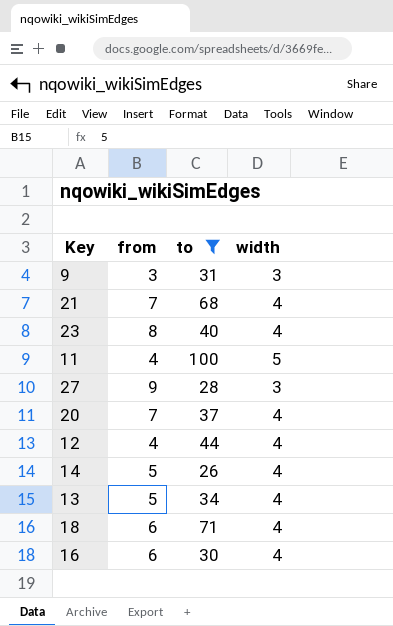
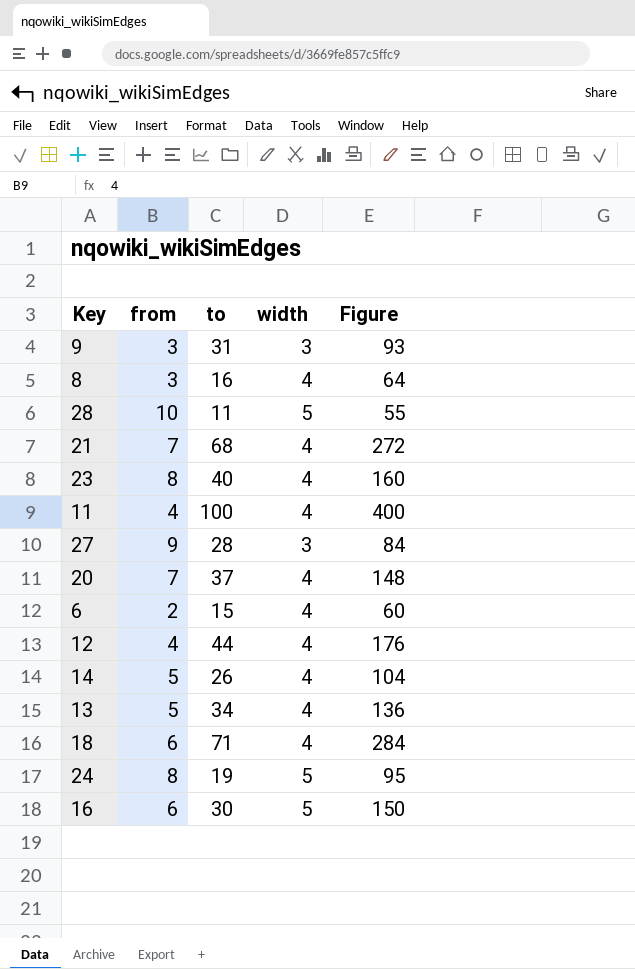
filter: to >= 26 -> none
column Figure | formula: none -> [to] * [width]
11 | width: 5 -> 4
16 | width: 4 -> 5

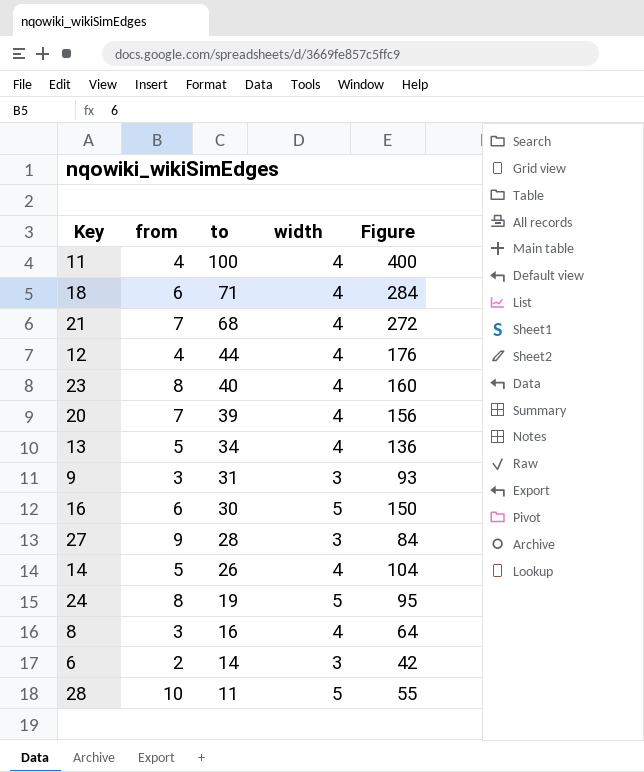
row order: none -> to descending
20 | to: 37 -> 39
20 | Figure: 148 -> 156
6 | to: 15 -> 14
6 | width: 4 -> 3
6 | Figure: 60 -> 42

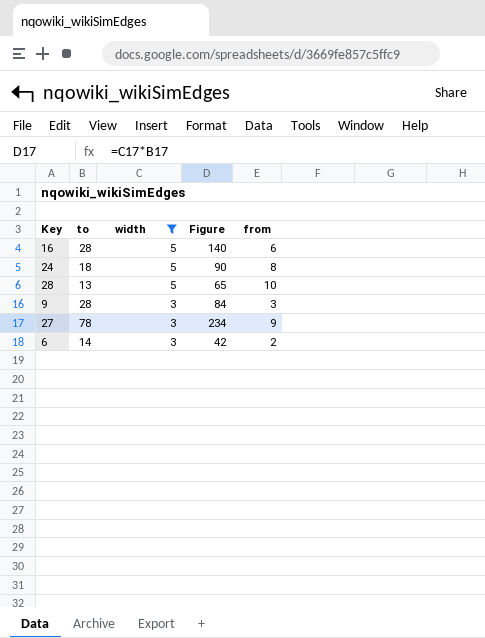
filter: none -> width != 4
row order: to descending -> width descending
column from | position: 2 -> 5
16 | to: 30 -> 28
16 | Figure: 150 -> 140
24 | to: 19 -> 18
24 | Figure: 95 -> 90
28 | to: 11 -> 13
28 | Figure: 55 -> 65
9 | to: 31 -> 28
9 | Figure: 93 -> 84
27 | to: 28 -> 78
27 | Figure: 84 -> 234

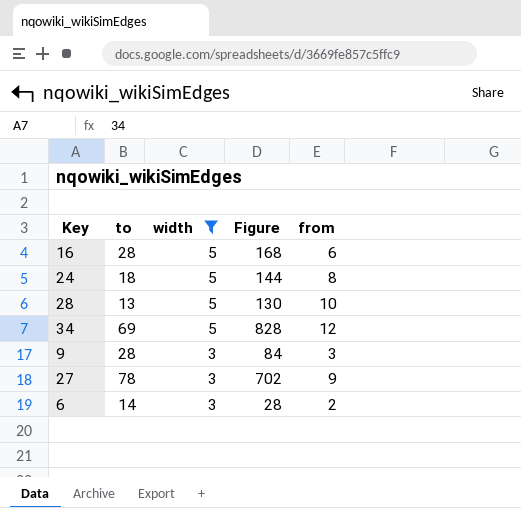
column Figure | formula: [to] * [width] -> [to] * [from]
row 34: none -> 69 | 5 | 828 | 12

